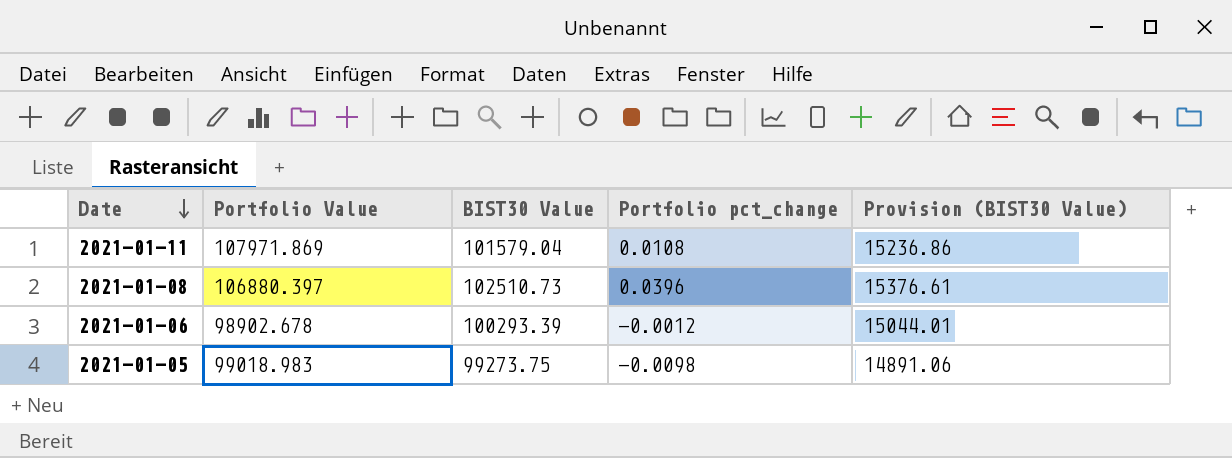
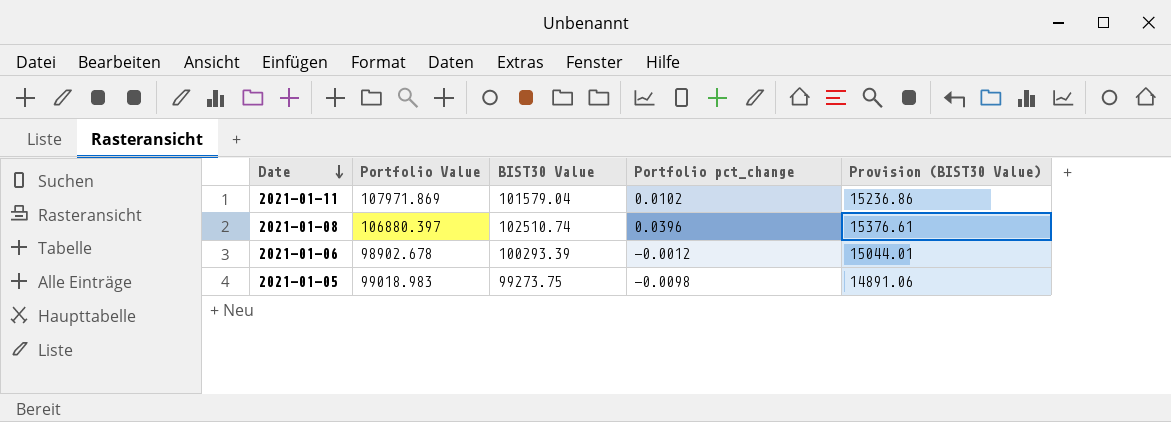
2021-01-11 | Portfolio pct_change: 0.0108 -> 0.0102
2021-01-08 | BIST30 Value: 102510.73 -> 102510.74

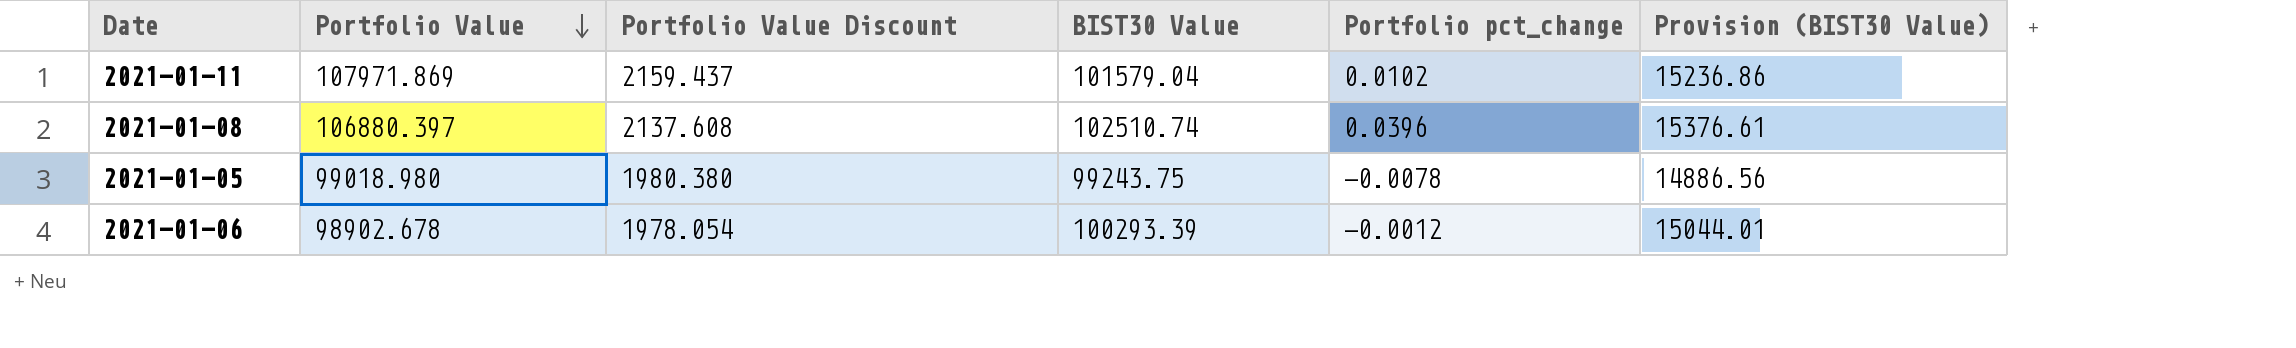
row order: Date descending -> Portfolio Value descending
column Portfolio Value Discount | formula: none -> [Portfolio Value] * 0.02
2021-01-05 | Portfolio Value: 99018.983 -> 99018.980
2021-01-05 | BIST30 Value: 99273.75 -> 99243.75
2021-01-05 | Portfolio pct_change: -0.0098 -> -0.0078
2021-01-05 | Provision (BIST30 Value): 14891.06 -> 14886.56

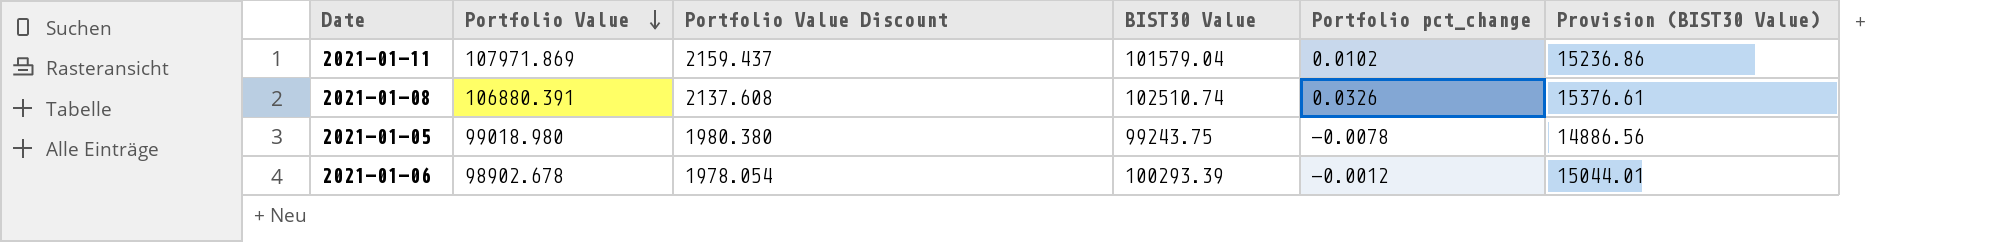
2021-01-08 | Portfolio Value: 106880.397 -> 106880.391
2021-01-08 | Portfolio pct_change: 0.0396 -> 0.0326

